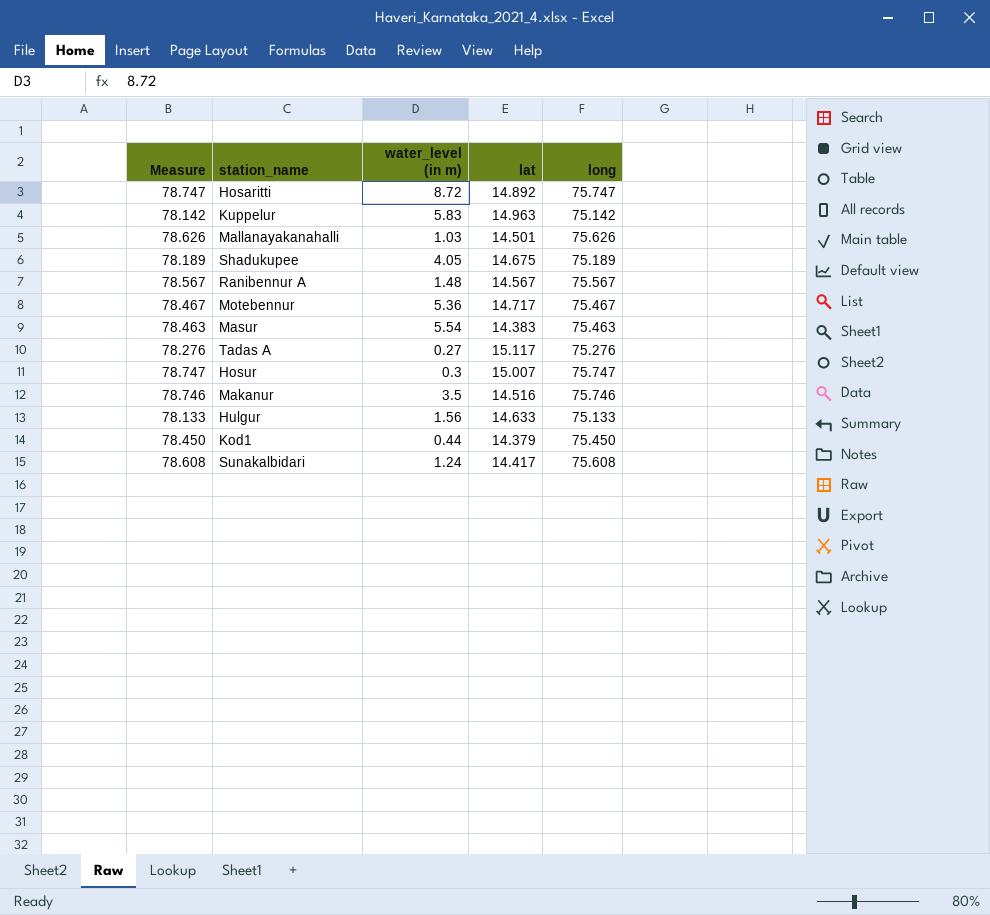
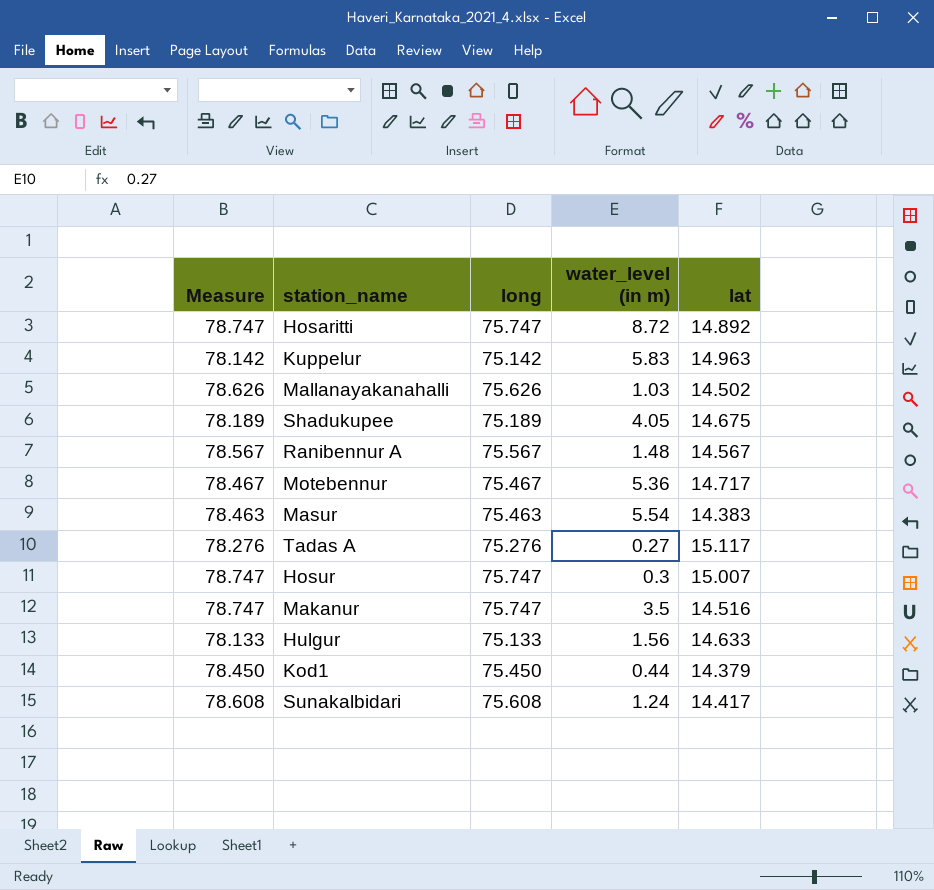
column long | position: 5 -> 3
Mallanayakanahalli | lat: 14.501 -> 14.502
Makanur | Measure: 78.746 -> 78.747
Makanur | long: 75.746 -> 75.747

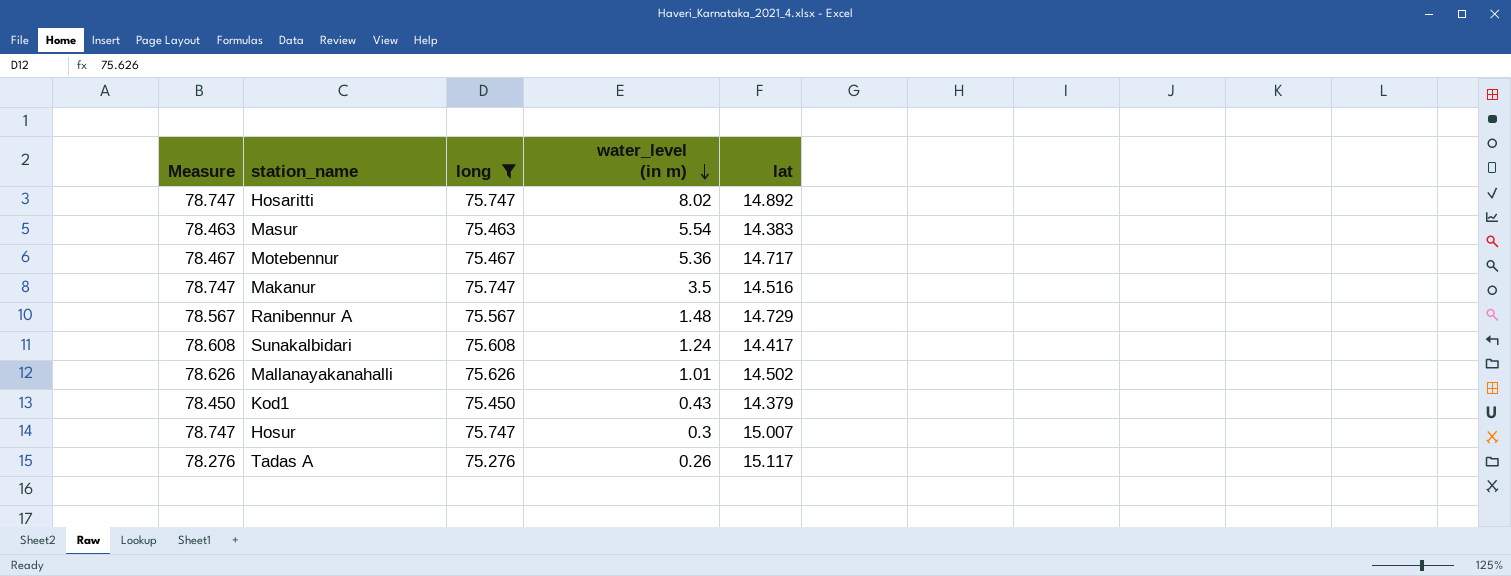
filter: none -> long >= 75.276
row order: none -> water_level (in m) descending
Hosaritti | water_level (in m): 8.72 -> 8.02
Ranibennur A | lat: 14.567 -> 14.729
Mallanayakanahalli | water_level (in m): 1.03 -> 1.01
Kod1 | water_level (in m): 0.44 -> 0.43
Tadas A | water_level (in m): 0.27 -> 0.26

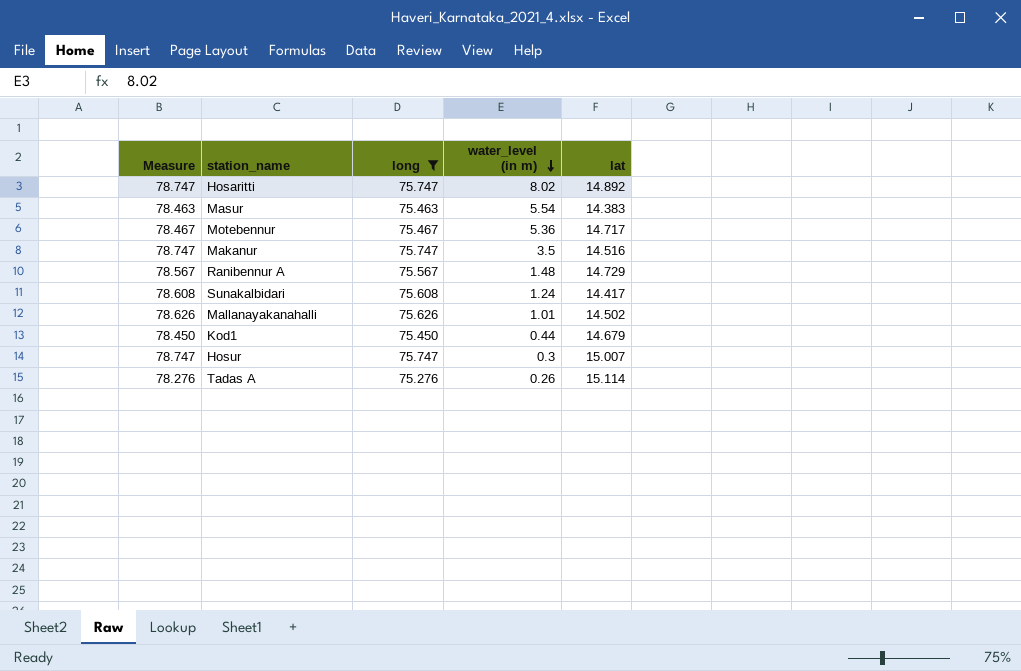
Kod1 | water_level (in m): 0.43 -> 0.44
Kod1 | lat: 14.379 -> 14.679
Tadas A | lat: 15.117 -> 15.114

